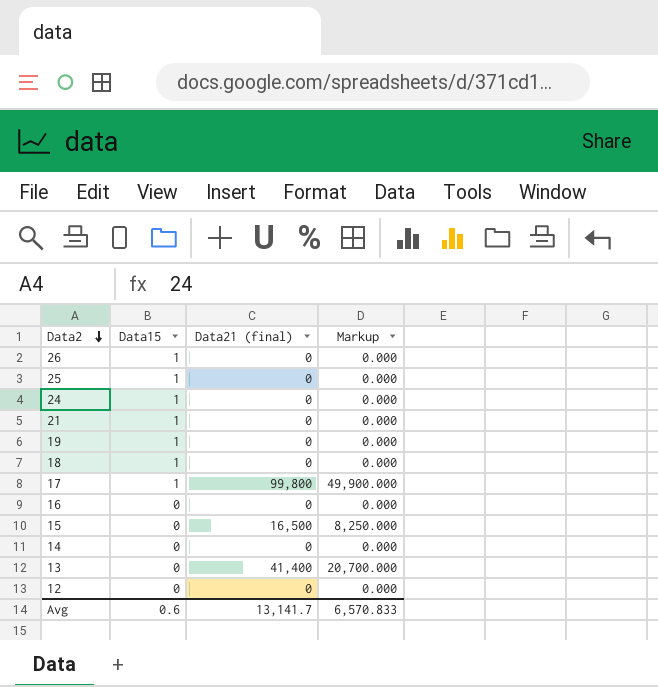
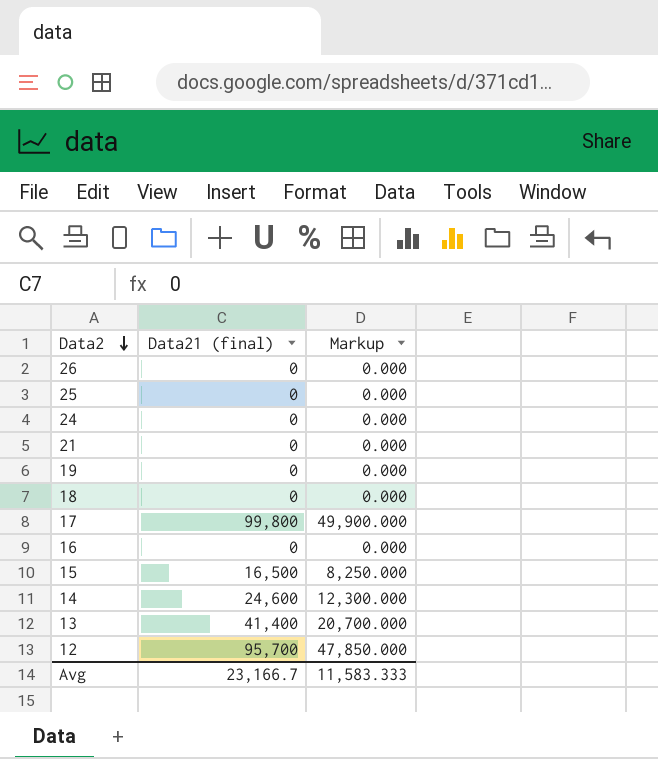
column Data15 | position: 2 -> none
14 | Data21 (final): 0 -> 24,600
14 | Markup: 0.000 -> 12,300.000
12 | Data21 (final): 0 -> 95,700
12 | Markup: 0.000 -> 47,850.000
Avg | Data21 (final): 13,141.7 -> 23,166.7
Avg | Markup: 6,570.833 -> 11,583.333

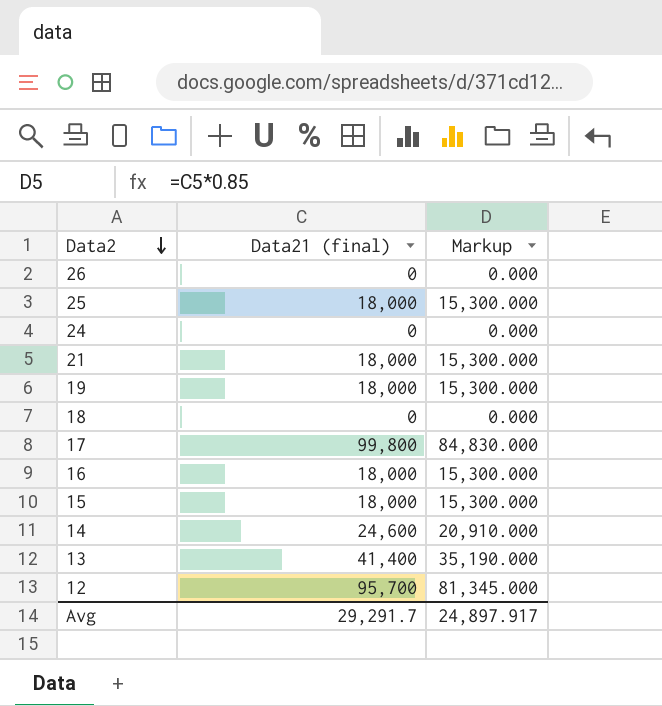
column Markup | formula: [Data21 (final)] * 0.5 -> [Data21 (final)] * 0.85
25 | Data21 (final): 0 -> 18,000
21 | Data21 (final): 0 -> 18,000
19 | Data21 (final): 0 -> 18,000
16 | Data21 (final): 0 -> 18,000
15 | Data21 (final): 16,500 -> 18,000
Avg | Data21 (final): 23,166.7 -> 29,291.7
Avg | Markup: 11,583.333 -> 24,897.917

